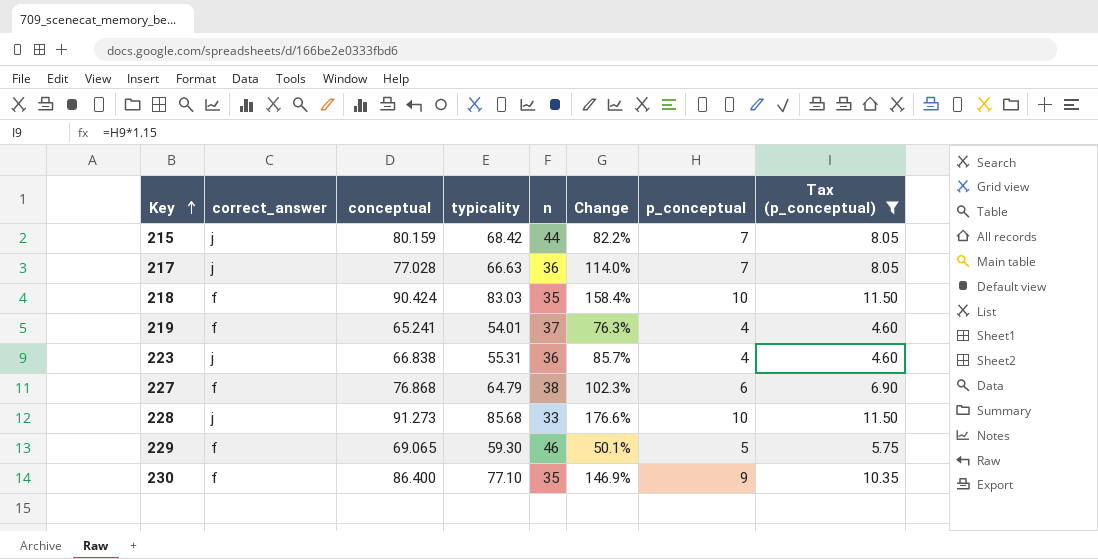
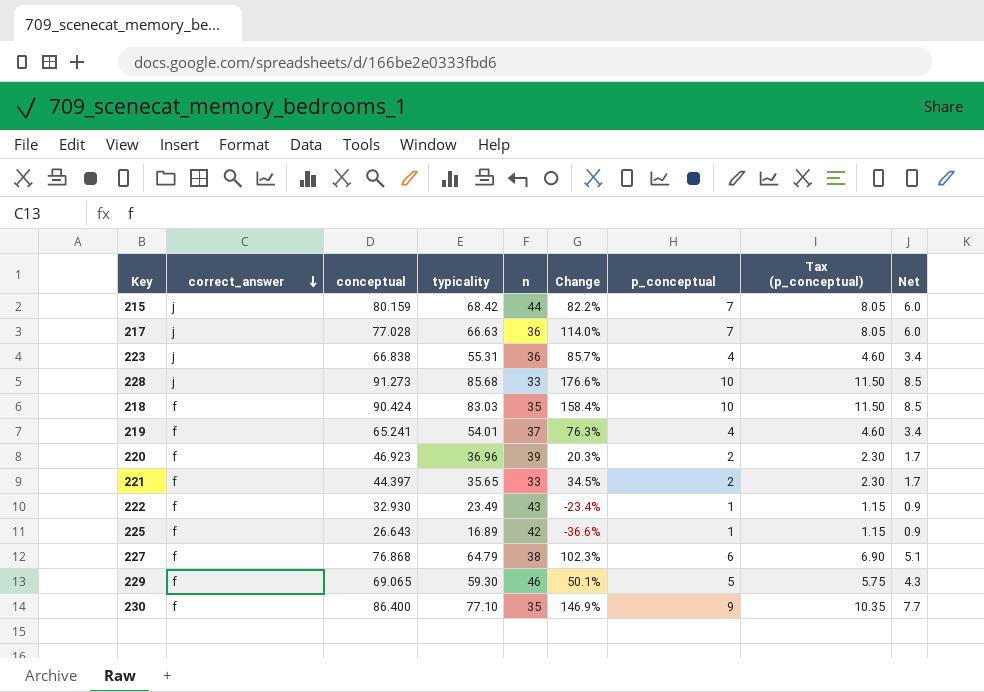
filter: Tax (p_conceptual) >= 4.60 -> none
row order: Key ascending -> correct_answer descending
column Net | formula: none -> [p_conceptual] * 0.85

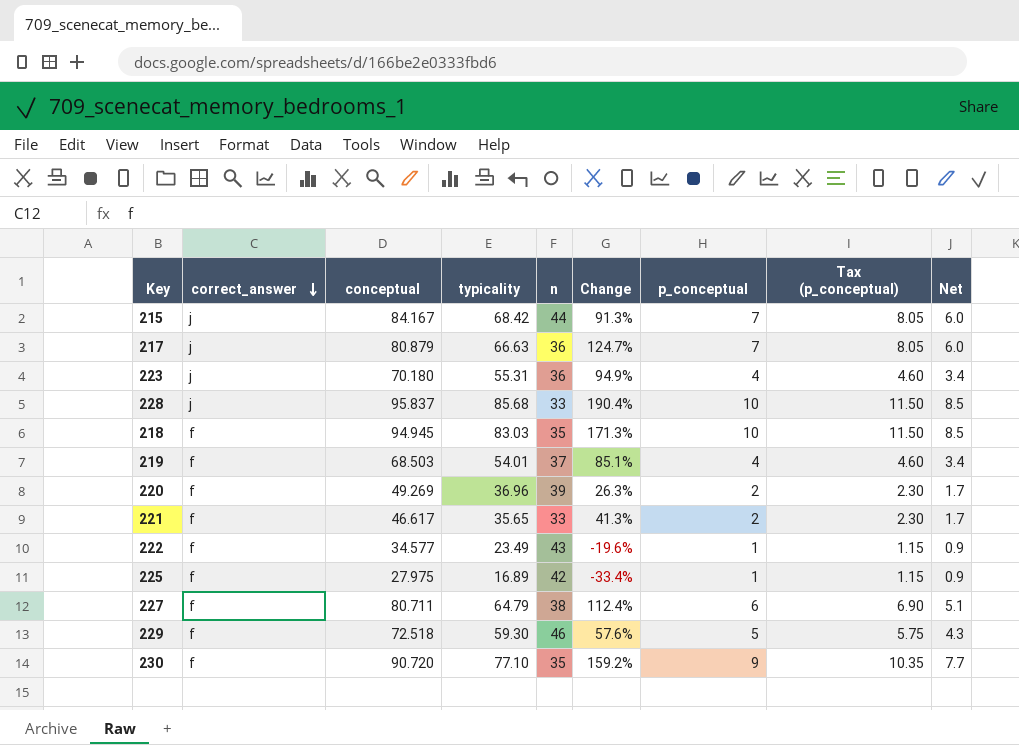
215 | conceptual: 80.159 -> 84.167
215 | Change: 82.2% -> 91.3%
217 | conceptual: 77.028 -> 80.879
217 | Change: 114.0% -> 124.7%
223 | conceptual: 66.838 -> 70.180
223 | Change: 85.7% -> 94.9%
228 | conceptual: 91.273 -> 95.837
228 | Change: 176.6% -> 190.4%
218 | conceptual: 90.424 -> 94.945
218 | Change: 158.4% -> 171.3%
219 | conceptual: 65.241 -> 68.503
219 | Change: 76.3% -> 85.1%
220 | conceptual: 46.923 -> 49.269
220 | Change: 20.3% -> 26.3%
221 | conceptual: 44.397 -> 46.617
221 | Change: 34.5% -> 41.3%
222 | conceptual: 32.930 -> 34.577
222 | Change: -23.4% -> -19.6%
225 | conceptual: 26.643 -> 27.975
225 | Change: -36.6% -> -33.4%
227 | conceptual: 76.868 -> 80.711
227 | Change: 102.3% -> 112.4%
229 | conceptual: 69.065 -> 72.518
229 | Change: 50.1% -> 57.6%
230 | conceptual: 86.400 -> 90.720
230 | Change: 146.9% -> 159.2%

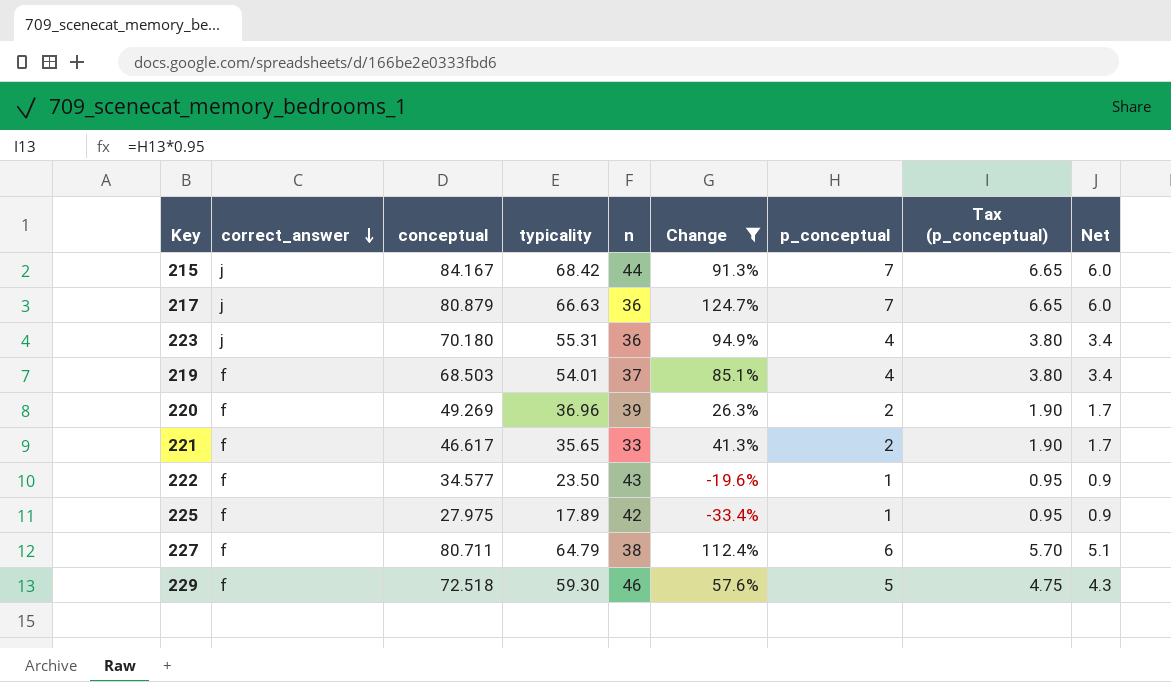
filter: none -> Change <= 124.7%
column Tax (p_conceptual) | formula: [p_conceptual] * 1.15 -> [p_conceptual] * 0.95
222 | typicality: 23.49 -> 23.50
225 | typicality: 16.89 -> 17.89

